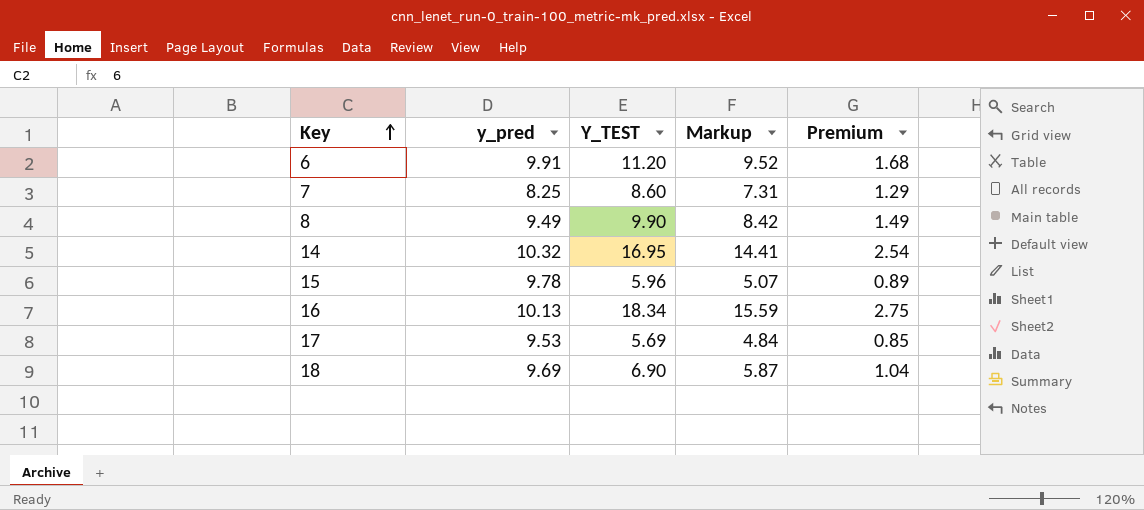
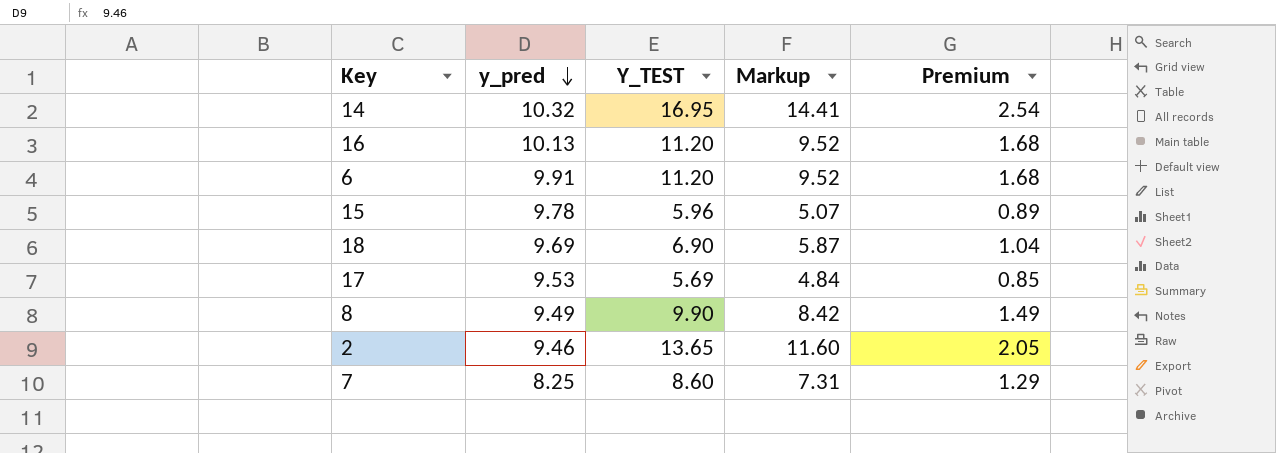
row order: Key ascending -> y_pred descending
16 | Y_TEST: 18.34 -> 11.20
16 | Markup: 15.59 -> 9.52
16 | Premium: 2.75 -> 1.68
row 2: none -> 9.46 | 13.65 | 11.60 | 2.05

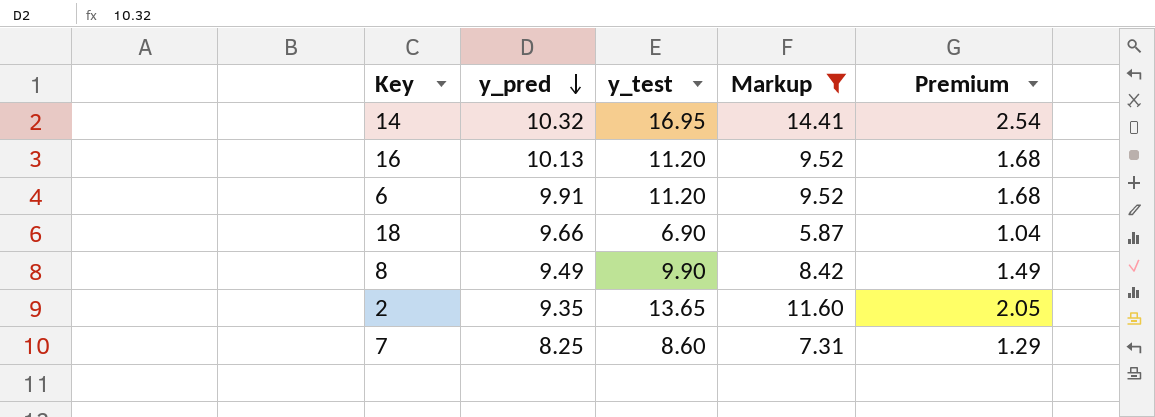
filter: none -> Markup >= 5.87
column name: Y_TEST -> y_test
18 | y_pred: 9.69 -> 9.66
2 | y_pred: 9.46 -> 9.35

